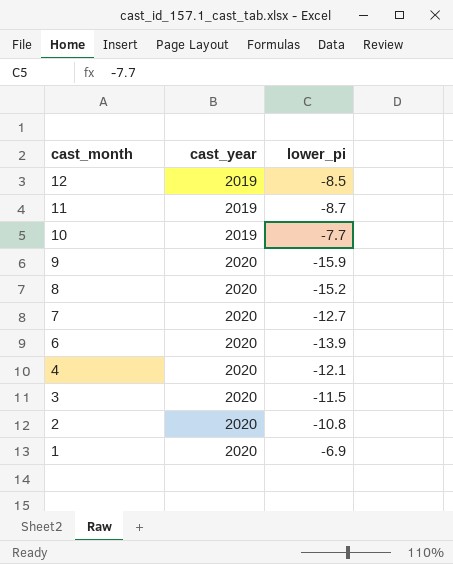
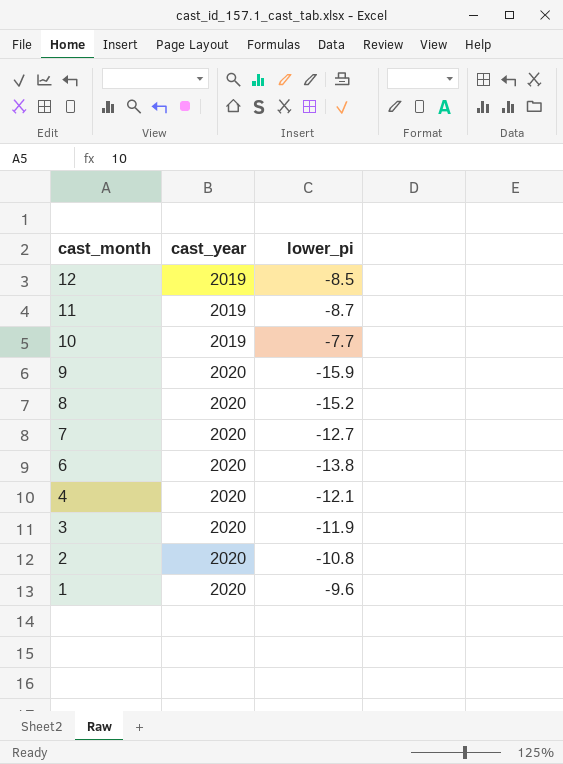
6 | lower_pi: -13.9 -> -13.8
3 | lower_pi: -11.5 -> -11.9
1 | lower_pi: -6.9 -> -9.6

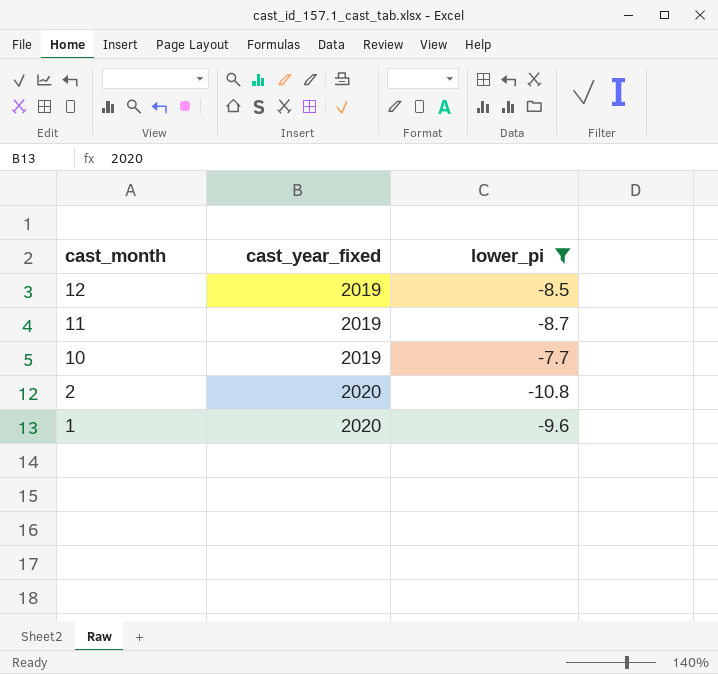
filter: none -> lower_pi >= -10.8
column name: cast_year -> cast_year_fixed

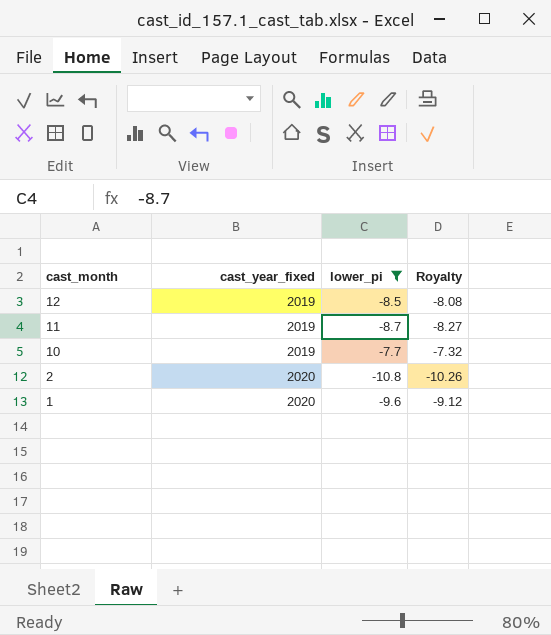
column Royalty | formula: none -> [lower_pi] * 0.95

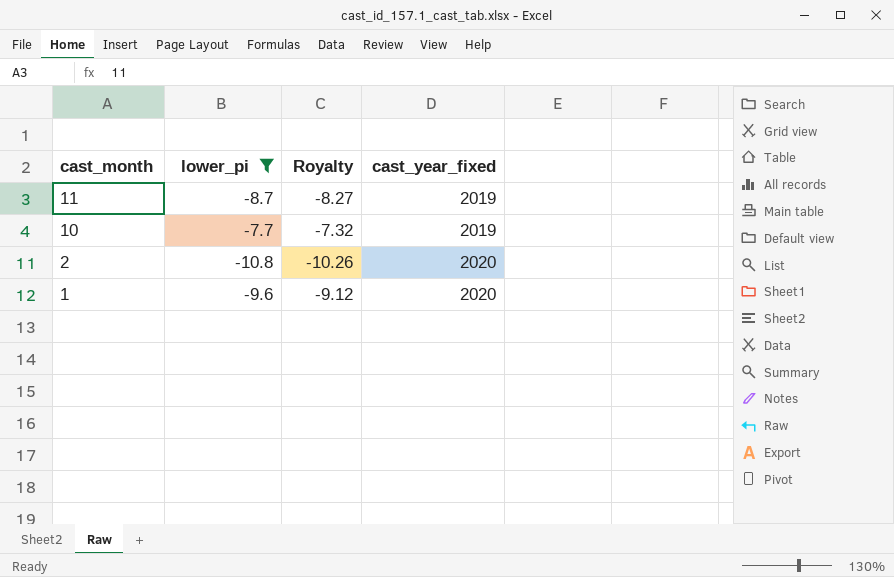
column cast_year_fixed | position: 2 -> 4
row 12: 2019 | -8.5 | -8.08 -> none

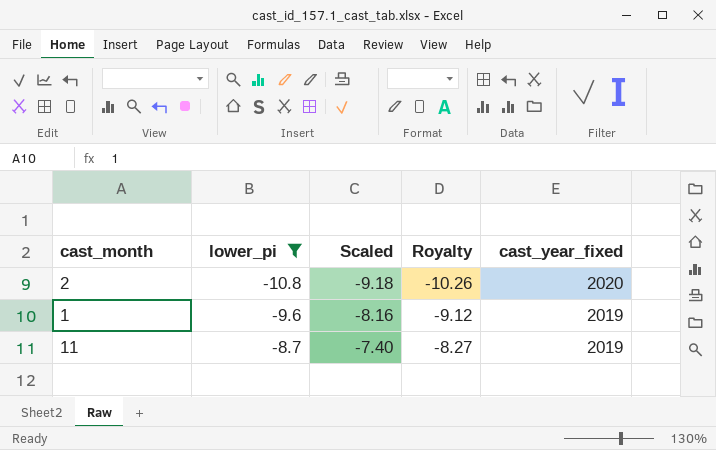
row order: cast_month descending -> lower_pi ascending
column Scaled | formula: none -> [lower_pi] * 0.85
row 10: -7.7 | -7.32 | 2019 -> none
1 | cast_year_fixed: 2020 -> 2019

